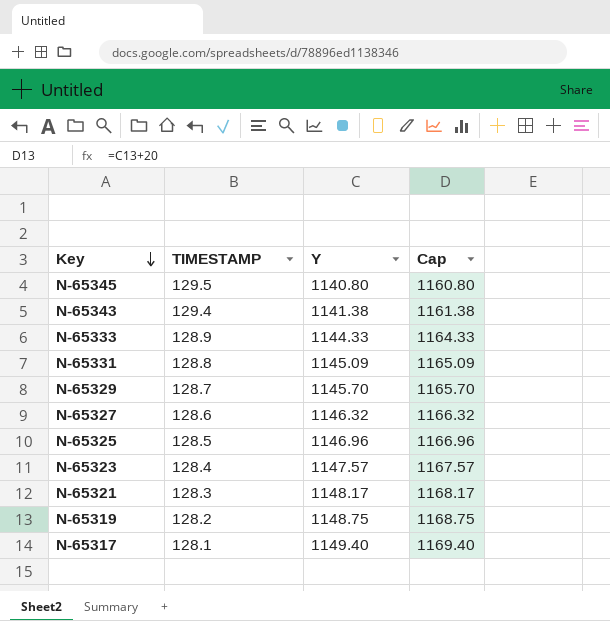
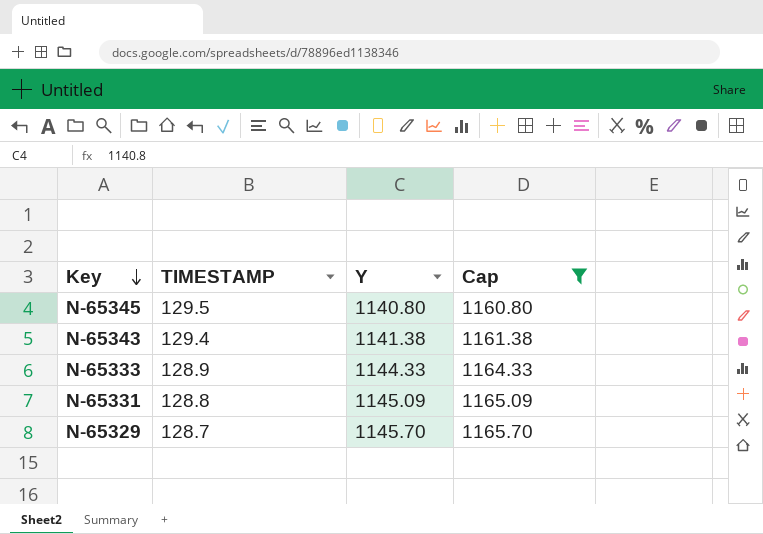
filter: none -> Cap <= 1165.70

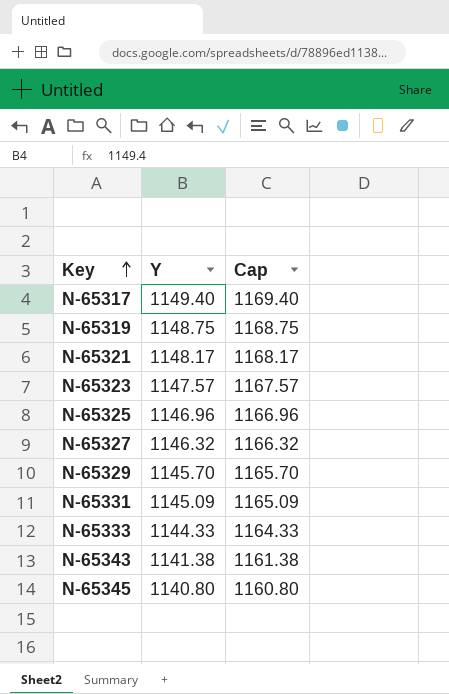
filter: Cap <= 1165.70 -> none
row order: Key descending -> Key ascending
column TIMESTAMP | position: 2 -> none

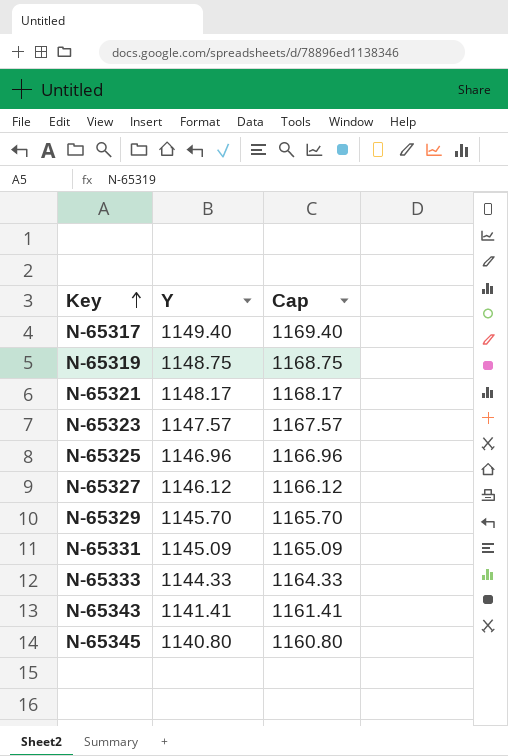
N-65327 | Y: 1146.32 -> 1146.12
N-65327 | Cap: 1166.32 -> 1166.12
N-65343 | Y: 1141.38 -> 1141.41
N-65343 | Cap: 1161.38 -> 1161.41

